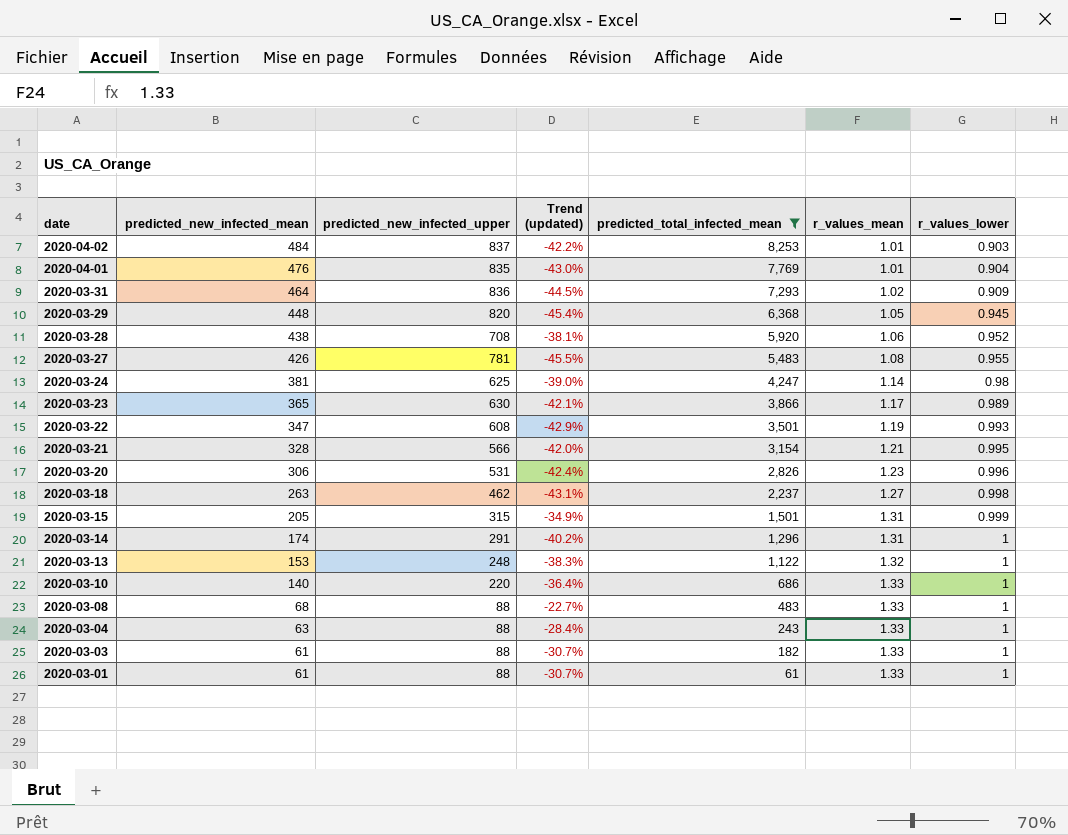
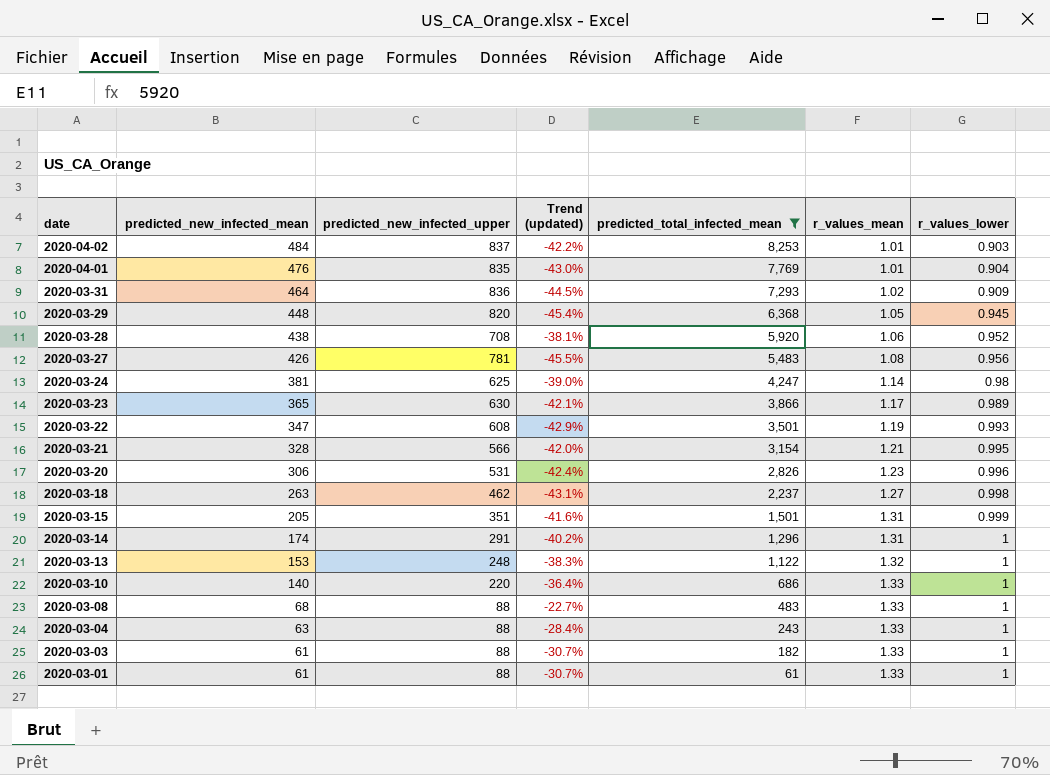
2020-03-27 | r_values_lower: 0.955 -> 0.956
2020-03-15 | predicted_new_infected_upper: 315 -> 351
2020-03-15 | Trend (updated): -34.9% -> -41.6%

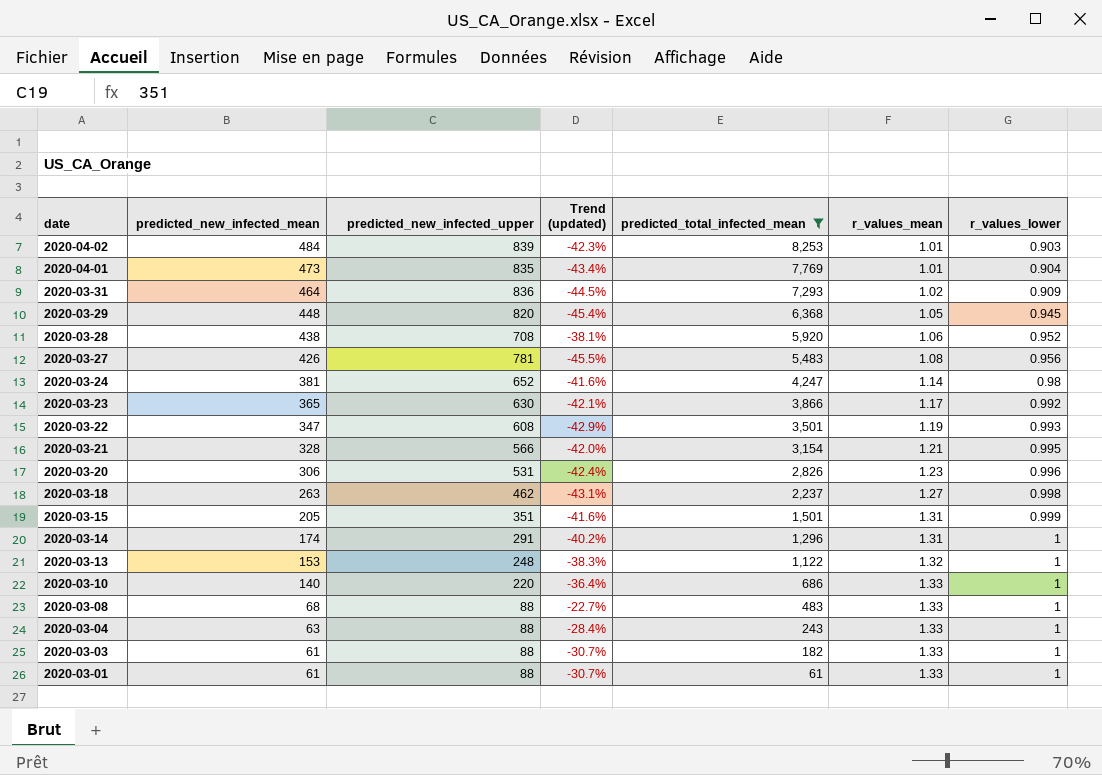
2020-04-02 | predicted_new_infected_upper: 837 -> 839
2020-04-02 | Trend (updated): -42.2% -> -42.3%
2020-04-01 | predicted_new_infected_mean: 476 -> 473
2020-04-01 | Trend (updated): -43.0% -> -43.4%
2020-03-24 | predicted_new_infected_upper: 625 -> 652
2020-03-24 | Trend (updated): -39.0% -> -41.6%
2020-03-23 | r_values_lower: 0.989 -> 0.992

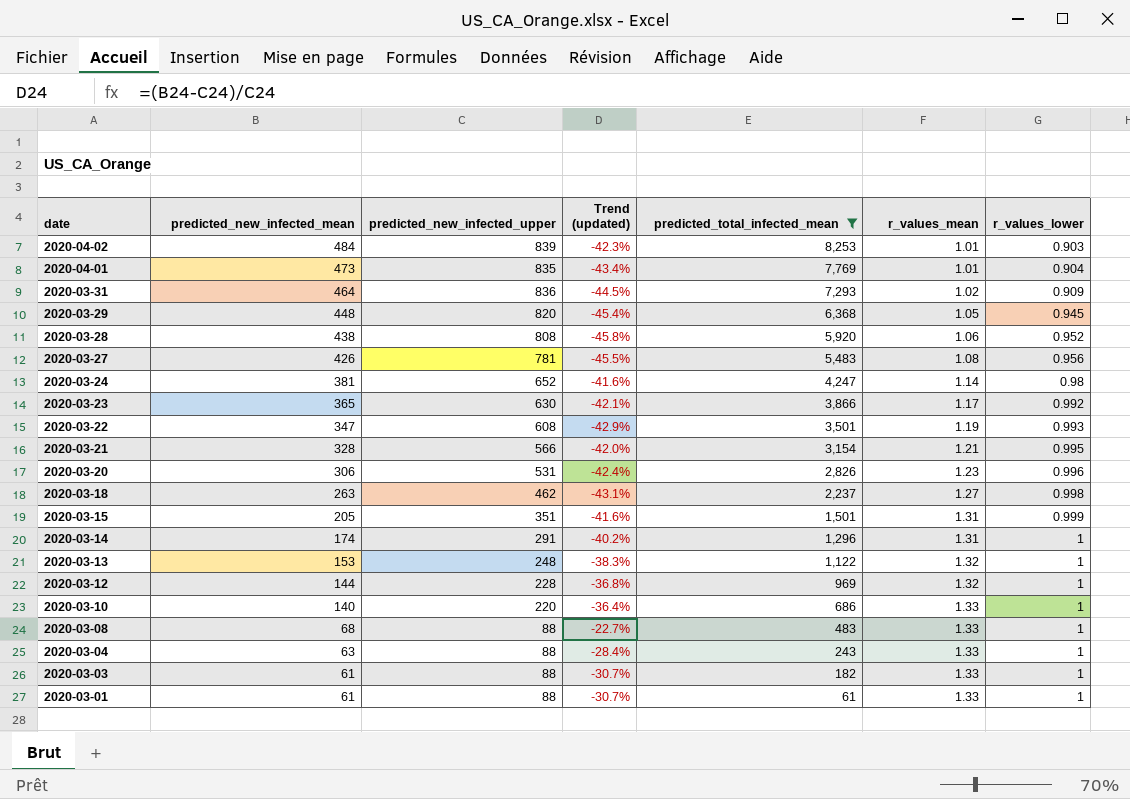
2020-03-28 | predicted_new_infected_upper: 708 -> 808
2020-03-28 | Trend (updated): -38.1% -> -45.8%
row 2020-03-12: none -> 144 | 228 | -36.8% | 969 | 1.32 | 1

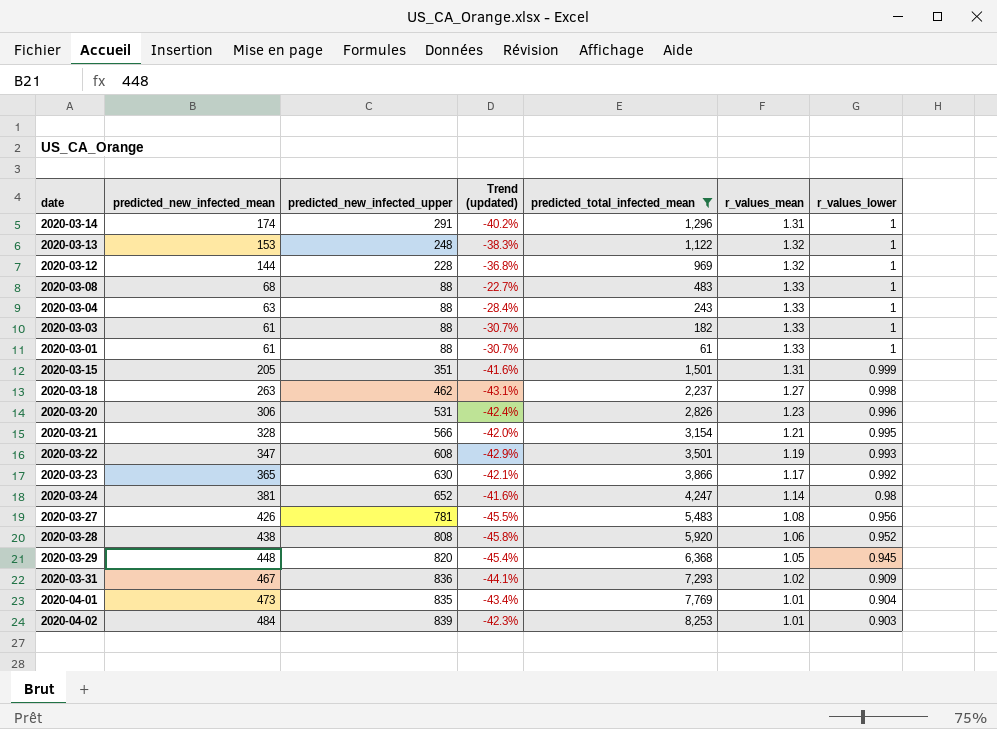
row order: date descending -> r_values_lower descending
row 2020-03-10: 140 | 220 | -36.4% | 686 | 1.33 | 1 -> none
2020-03-31 | predicted_new_infected_mean: 464 -> 467
2020-03-31 | Trend (updated): -44.5% -> -44.1%

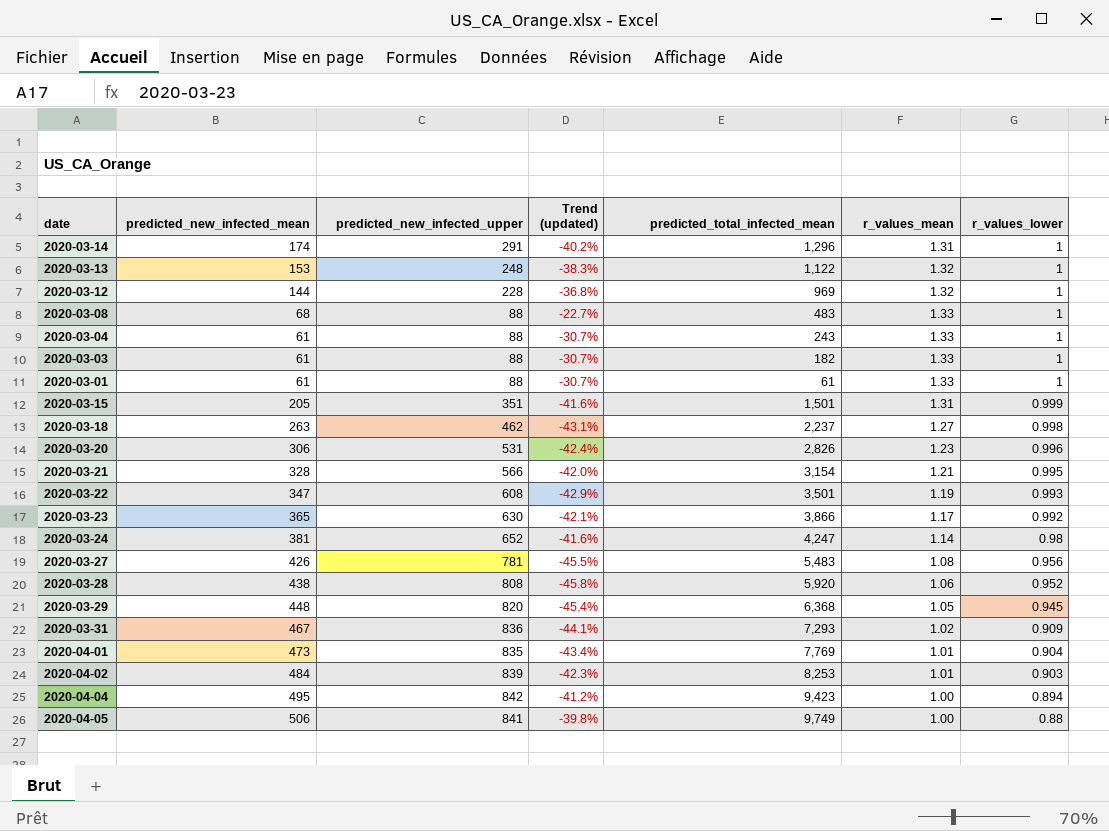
filter: predicted_total_infected_mean <= 8,253 -> none
2020-03-04 | predicted_new_infected_mean: 63 -> 61
2020-03-04 | Trend (updated): -28.4% -> -30.7%

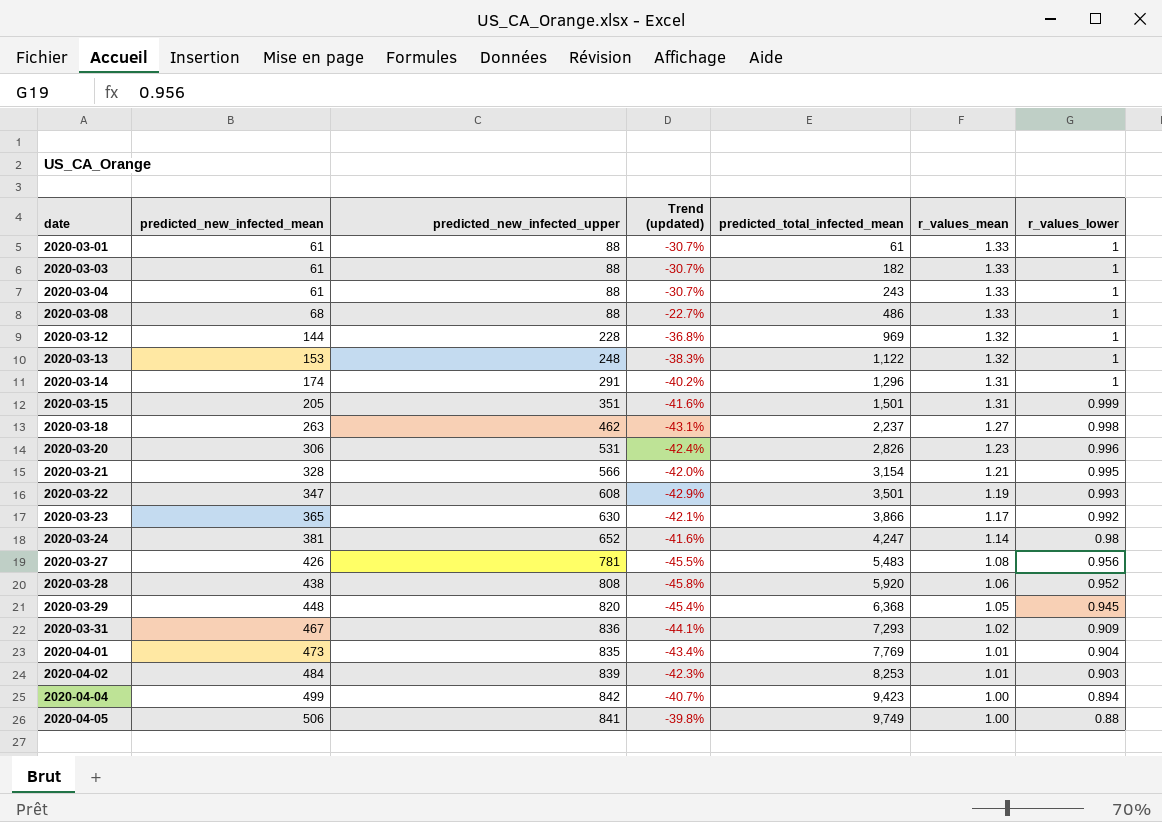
row order: r_values_lower descending -> date ascending
2020-03-08 | predicted_total_infected_mean: 483 -> 486
2020-04-04 | predicted_new_infected_mean: 495 -> 499
2020-04-04 | Trend (updated): -41.2% -> -40.7%

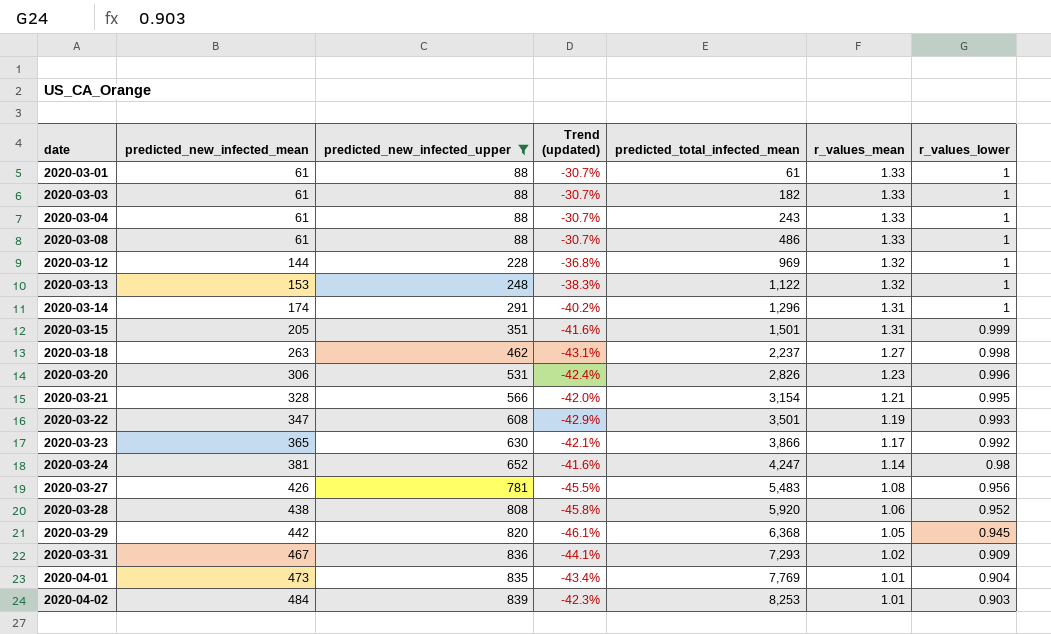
filter: none -> predicted_new_infected_upper <= 839
2020-03-08 | predicted_new_infected_mean: 68 -> 61
2020-03-08 | Trend (updated): -22.7% -> -30.7%
2020-03-29 | predicted_new_infected_mean: 448 -> 442
2020-03-29 | Trend (updated): -45.4% -> -46.1%

